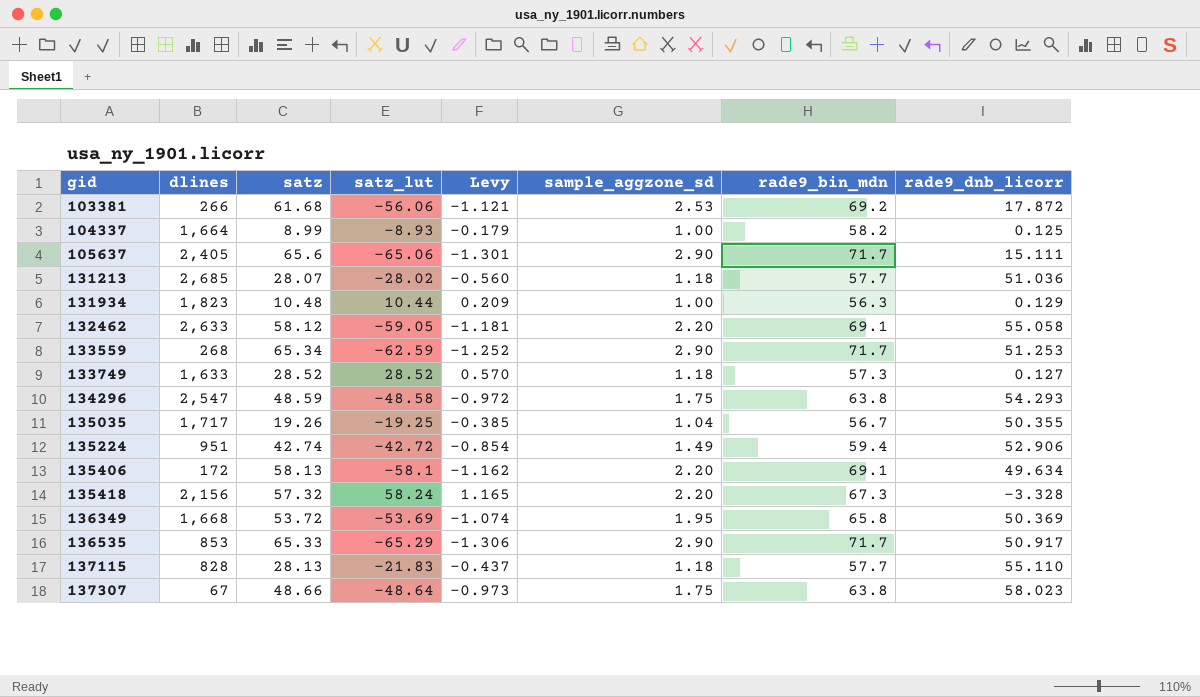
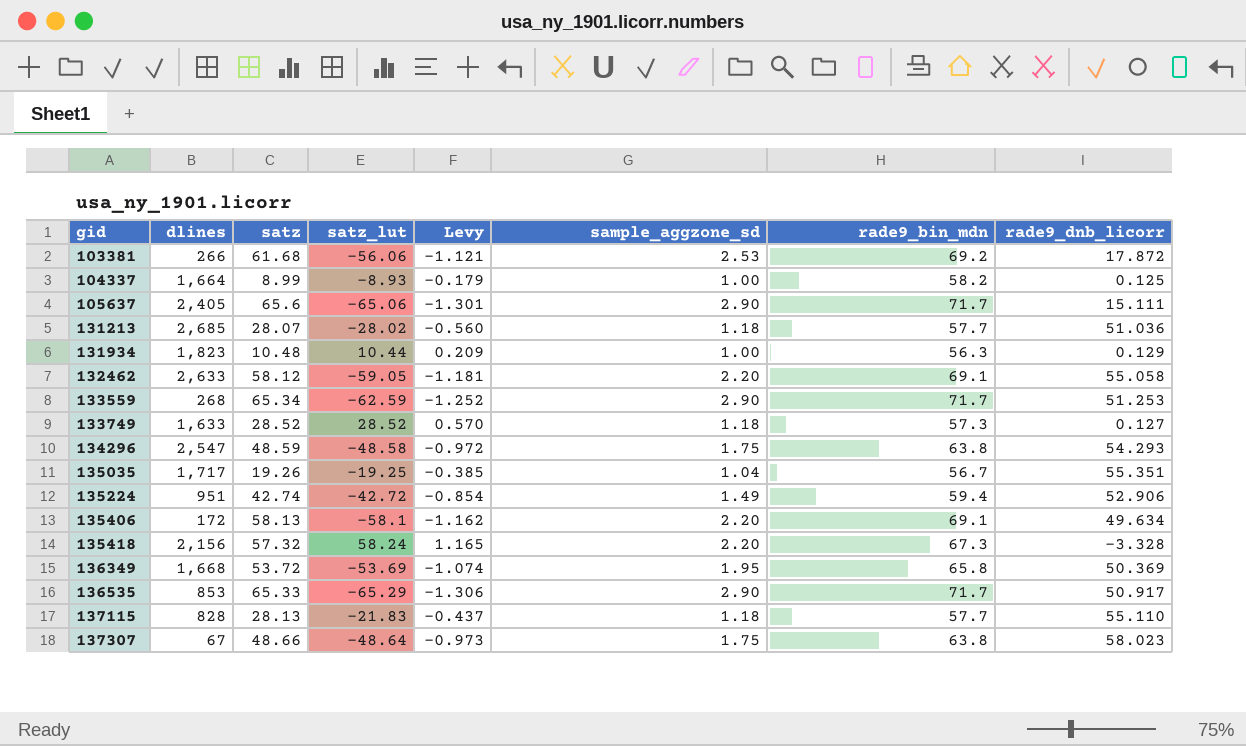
135035 | rade9_dnb_licorr: 50.355 -> 55.351

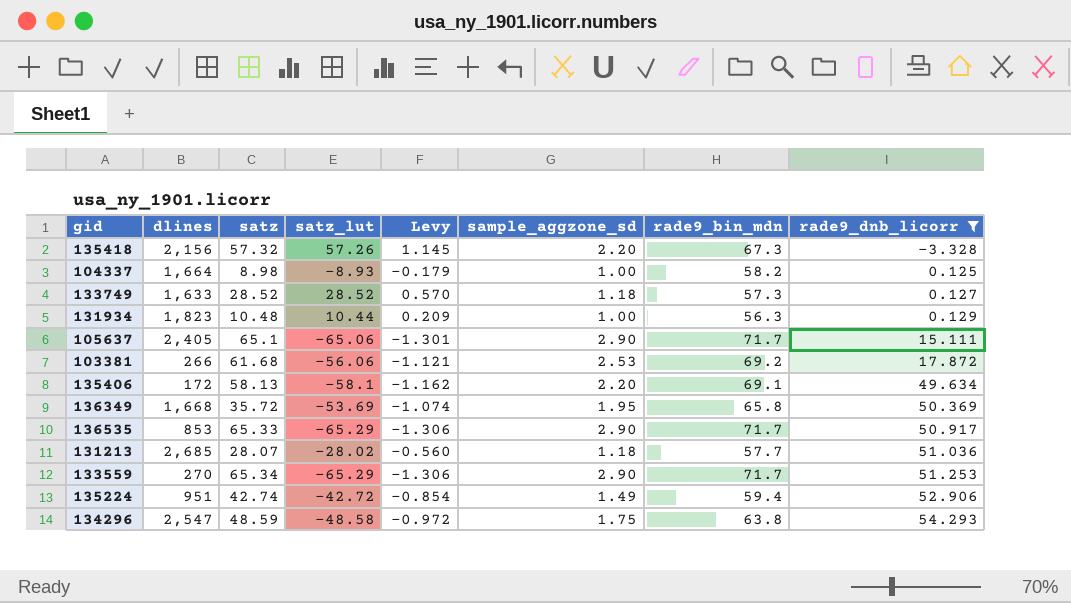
filter: none -> rade9_dnb_licorr <= 54.293
row order: gid ascending -> rade9_dnb_licorr ascending
135418 | satz_lut: 58.24 -> 57.26
135418 | Levy: 1.165 -> 1.145
104337 | satz: 8.99 -> 8.98
105637 | satz: 65.6 -> 65.1
136349 | satz: 53.72 -> 35.72
133559 | dlines: 268 -> 270
133559 | satz_lut: -62.59 -> -65.29
133559 | Levy: -1.252 -> -1.306

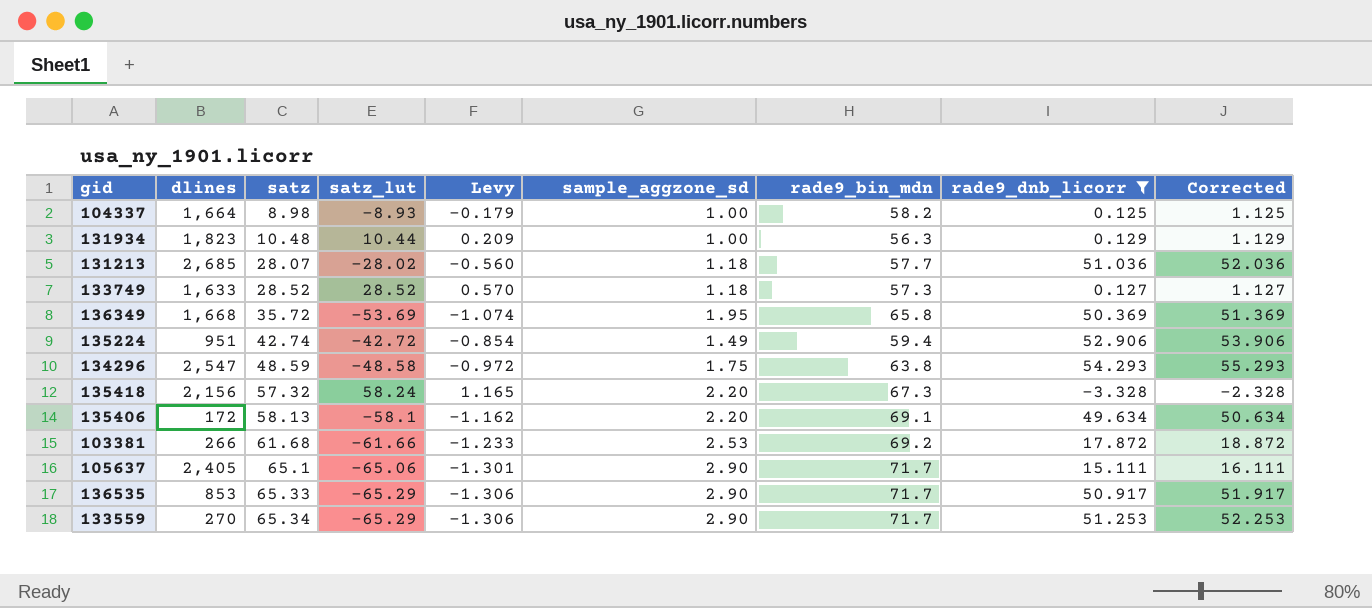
row order: rade9_dnb_licorr ascending -> satz ascending
column Corrected | formula: none -> [rade9_dnb_licorr] + 1
135418 | satz_lut: 57.26 -> 58.24
135418 | Levy: 1.145 -> 1.165
103381 | satz_lut: -56.06 -> -61.66
103381 | Levy: -1.121 -> -1.233

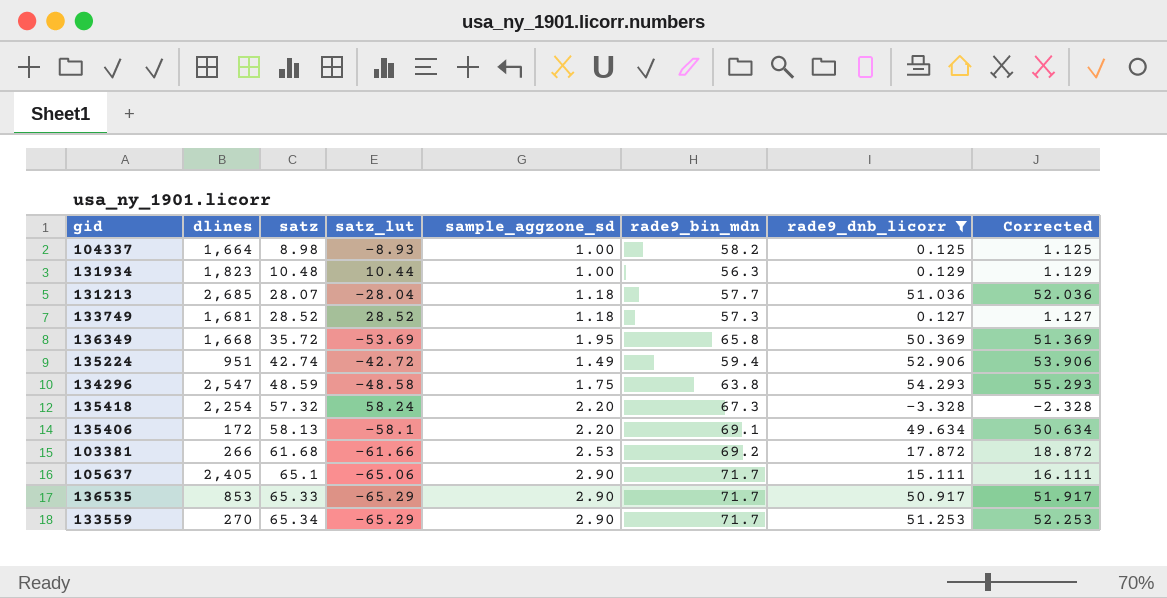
column Levy | formula: [satz_lut] * 0.02 -> none
131213 | satz_lut: -28.02 -> -28.04
133749 | dlines: 1,633 -> 1,681
135418 | dlines: 2,156 -> 2,254

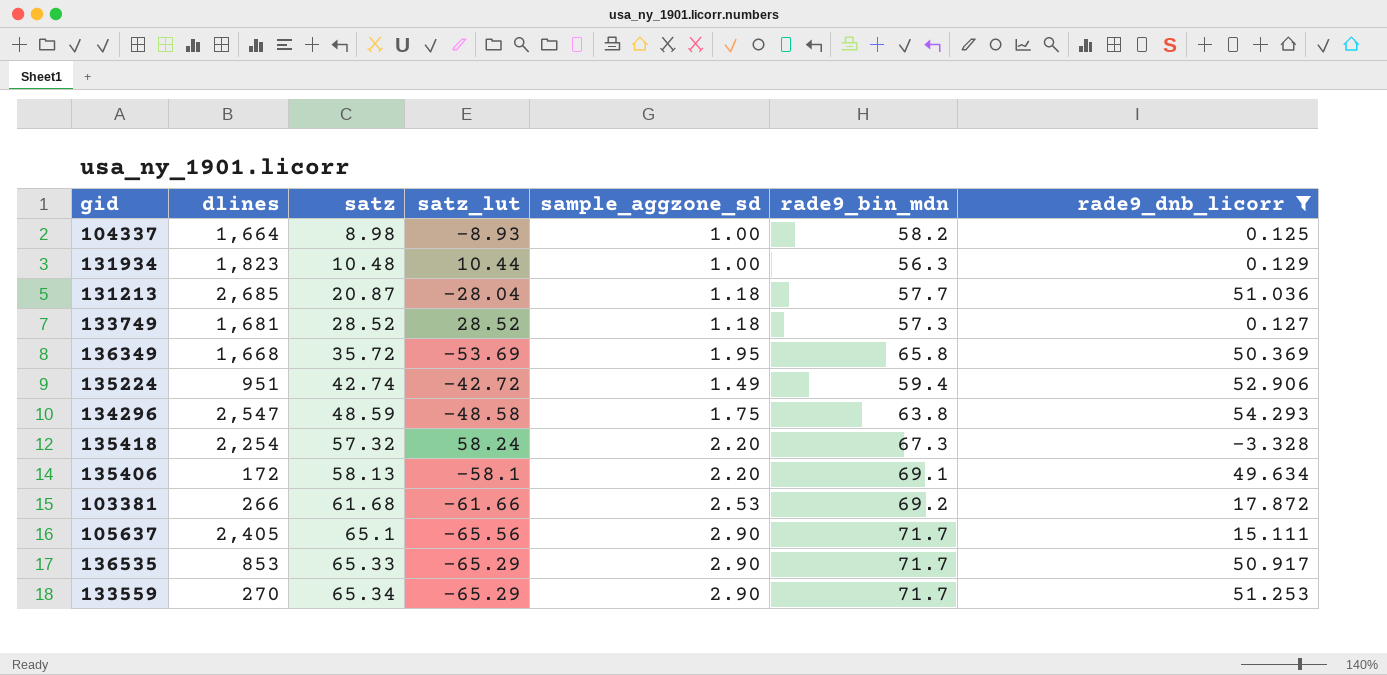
column Corrected | formula: [rade9_dnb_licorr] + 1 -> none
131213 | satz: 28.07 -> 20.87
105637 | satz_lut: -65.06 -> -65.56

